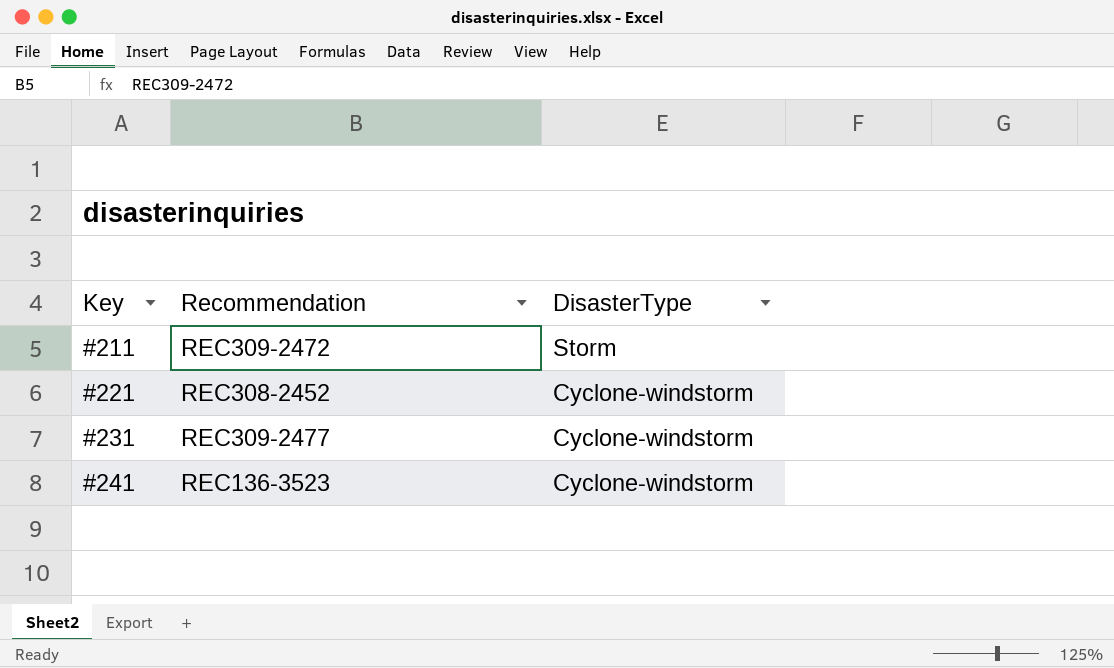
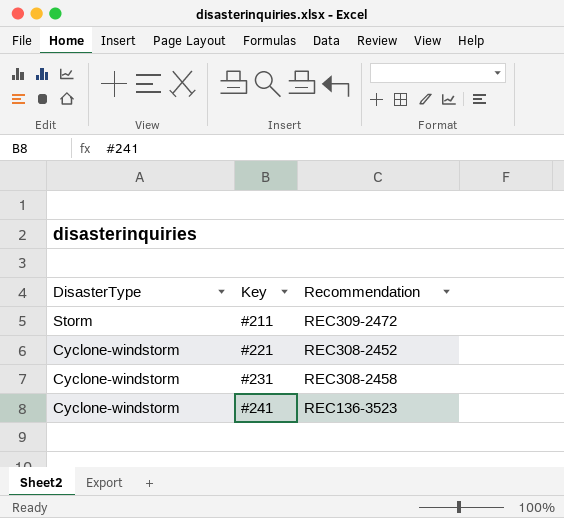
column DisasterType | position: 3 -> 1
#231 | Recommendation: REC309-2477 -> REC308-2458

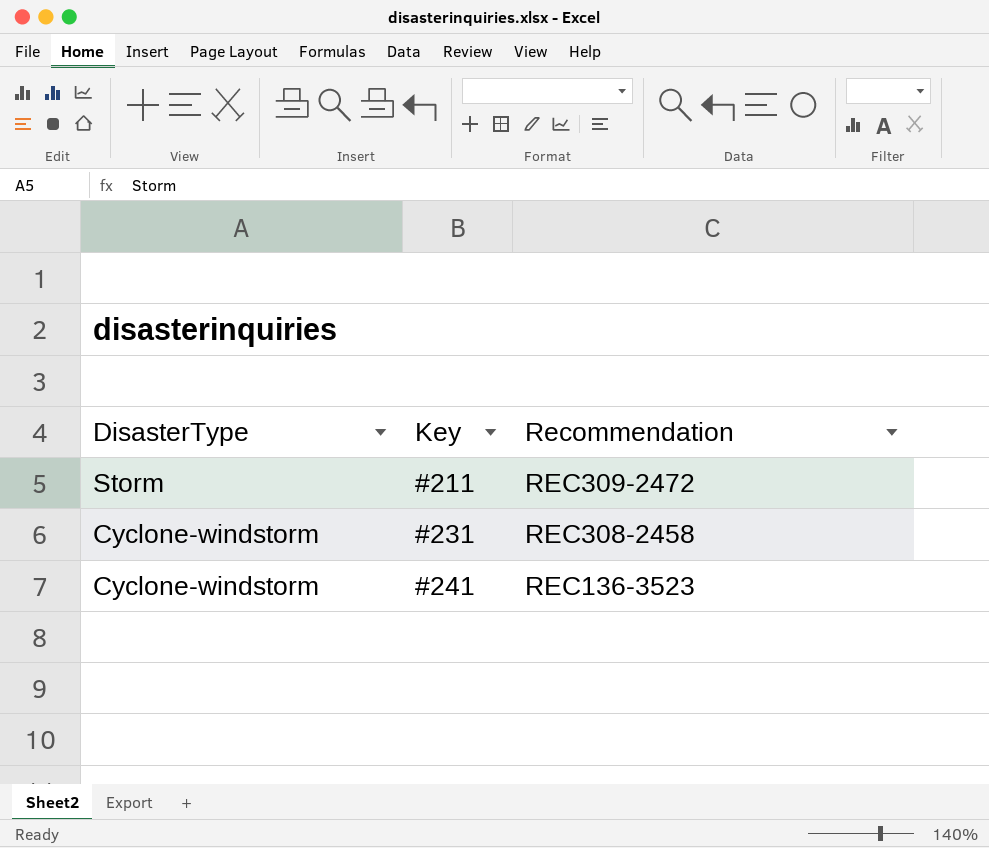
row #221: Cyclone-windstorm | REC308-2452 -> none

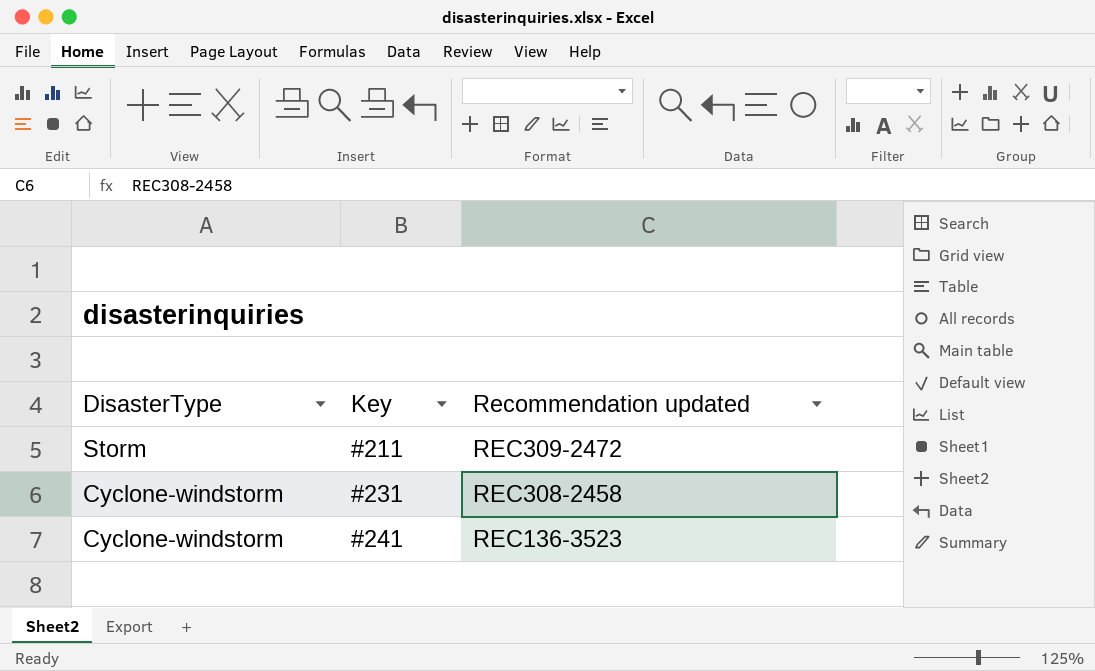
column name: Recommendation -> Recommendation updated

